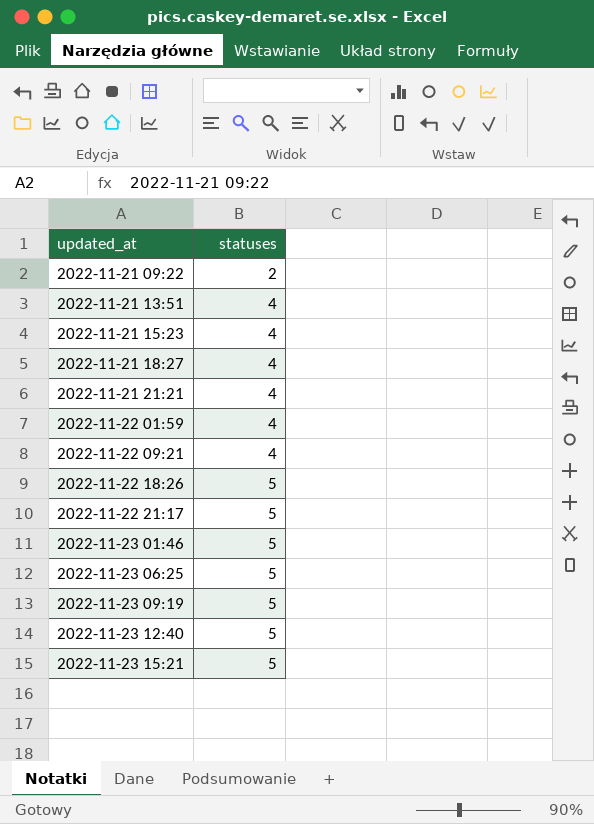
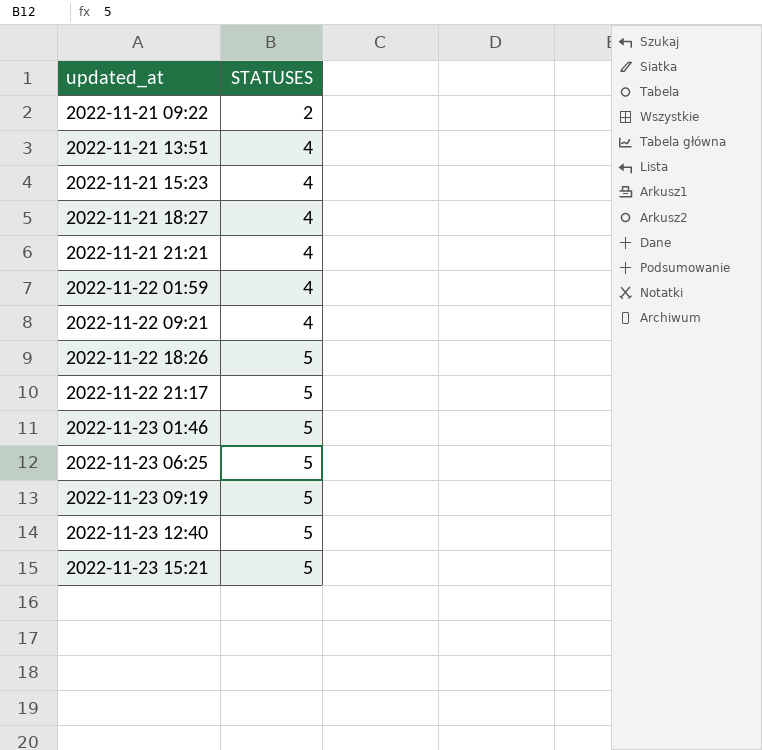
column name: statuses -> STATUSES

